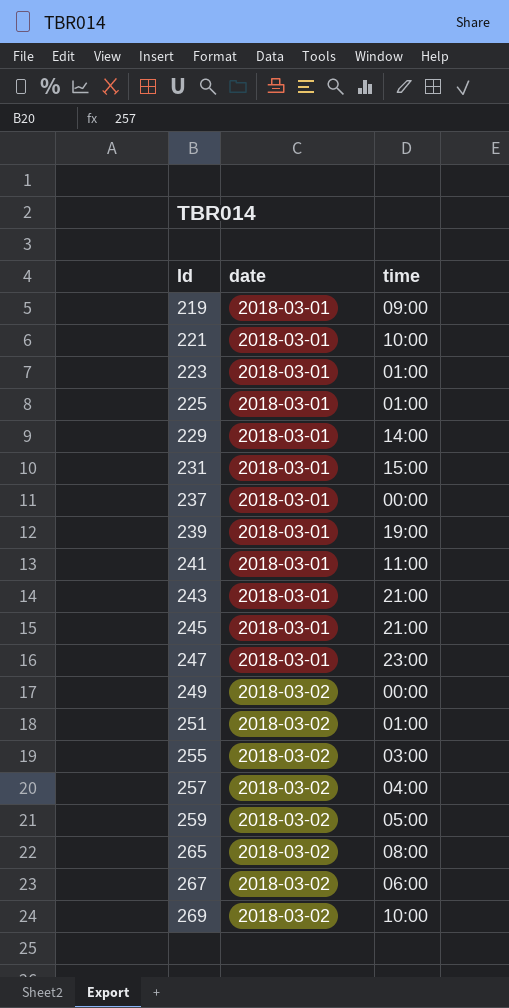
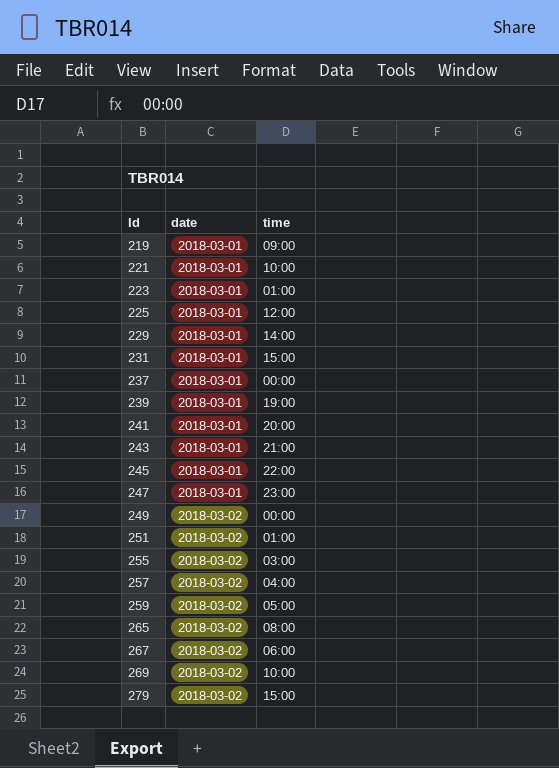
225 | time: 01:00 -> 12:00
241 | time: 11:00 -> 20:00
245 | time: 21:00 -> 22:00
row 279: none -> 2018-03-02 | 15:00

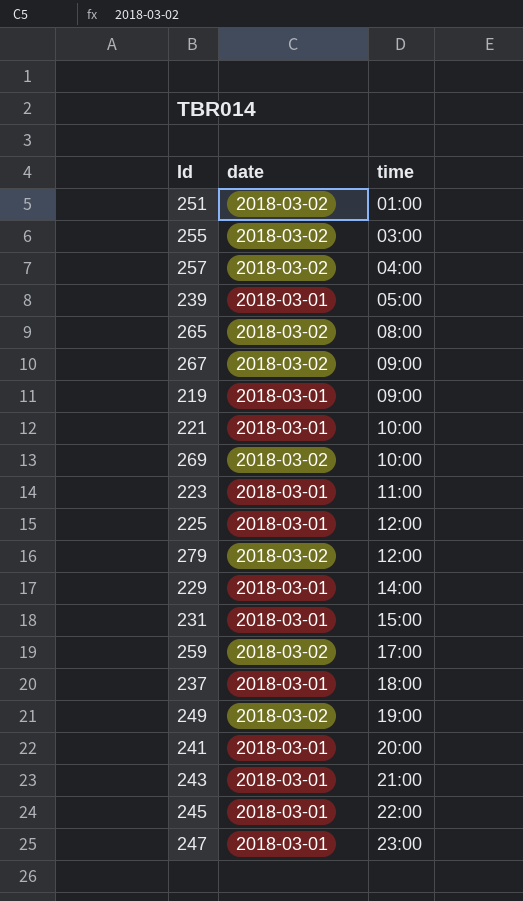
row order: Id ascending -> time ascending
239 | time: 19:00 -> 05:00
267 | time: 06:00 -> 09:00
223 | time: 01:00 -> 11:00
279 | time: 15:00 -> 12:00
259 | time: 05:00 -> 17:00
237 | time: 00:00 -> 18:00
249 | time: 00:00 -> 19:00

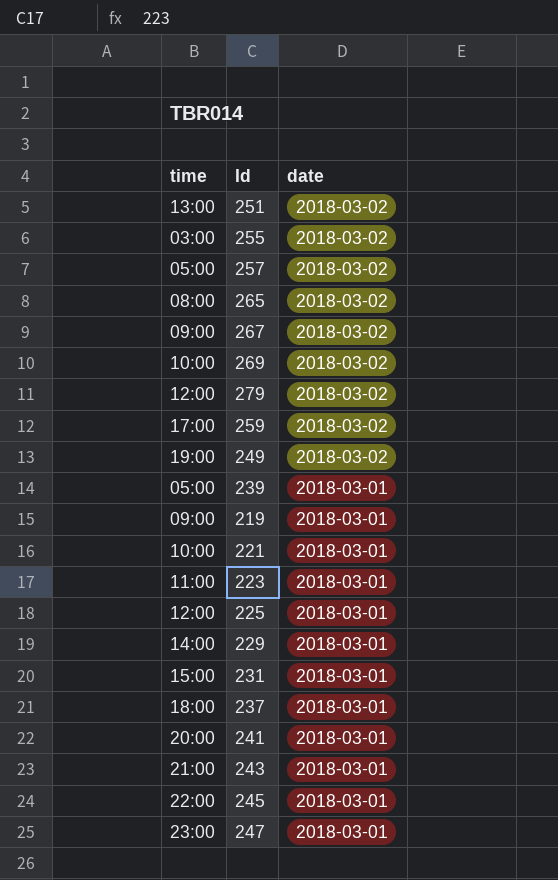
row order: time ascending -> date descending
column time | position: 3 -> 1
251 | time: 01:00 -> 13:00
257 | time: 04:00 -> 05:00

